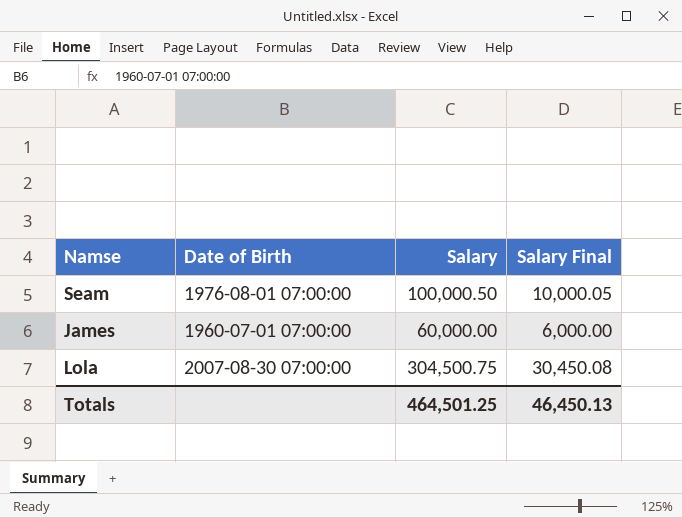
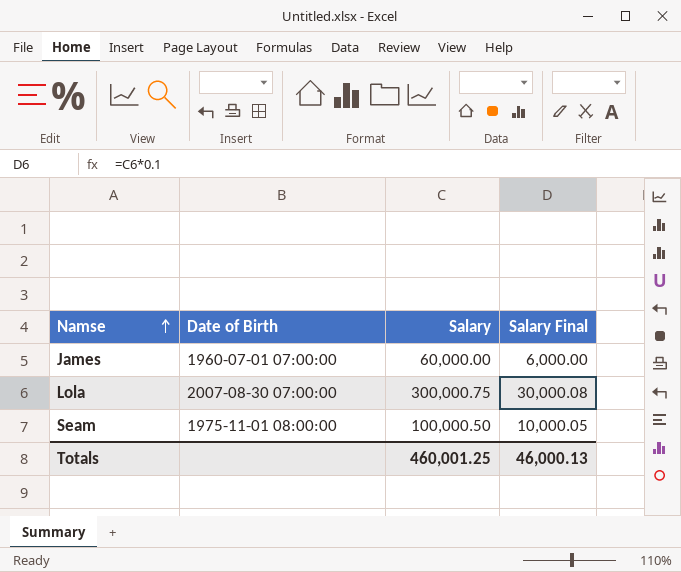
row order: none -> Namse ascending
Lola | Salary: 304,500.75 -> 300,000.75
Lola | Salary Final: 30,450.08 -> 30,000.08
Seam | Date of Birth: 1976-08-01 07:00:00 -> 1975-11-01 08:00:00
Totals | Salary: 464,501.25 -> 460,001.25
Totals | Salary Final: 46,450.13 -> 46,000.13

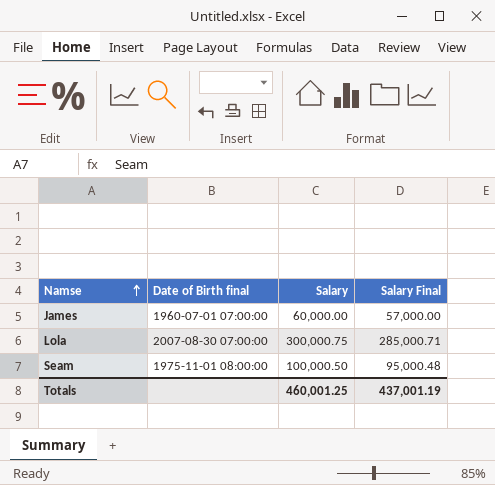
column name: Date of Birth -> Date of Birth final
column Salary Final | formula: [Salary] * 0.1 -> [Salary] * 0.95
Totals | Salary Final: 46,000.13 -> 437,001.19

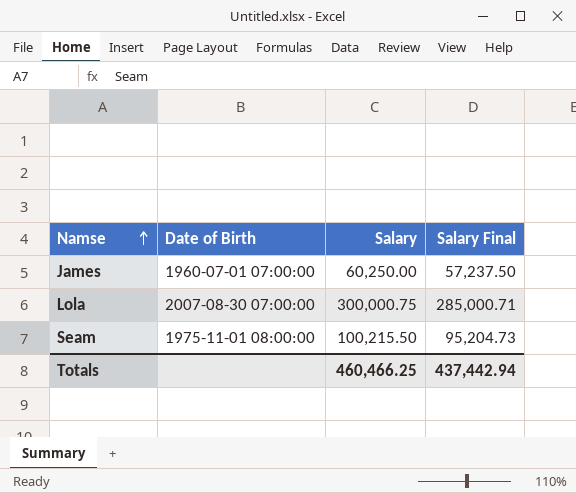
column name: Date of Birth final -> Date of Birth
James | Salary: 60,000.00 -> 60,250.00
James | Salary Final: 57,000.00 -> 57,237.50
Seam | Salary: 100,000.50 -> 100,215.50
Seam | Salary Final: 95,000.48 -> 95,204.73
Totals | Salary: 460,001.25 -> 460,466.25
Totals | Salary Final: 437,001.19 -> 437,442.94

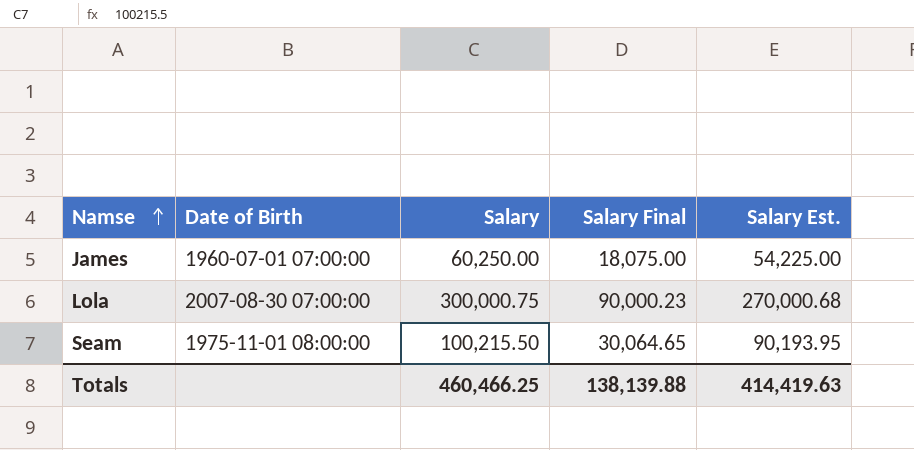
column Salary Final | formula: [Salary] * 0.95 -> [Salary] * 0.3
column Salary Est. | formula: none -> [Salary] * 0.9
Totals | Salary Final: 437,442.94 -> 138,139.88

